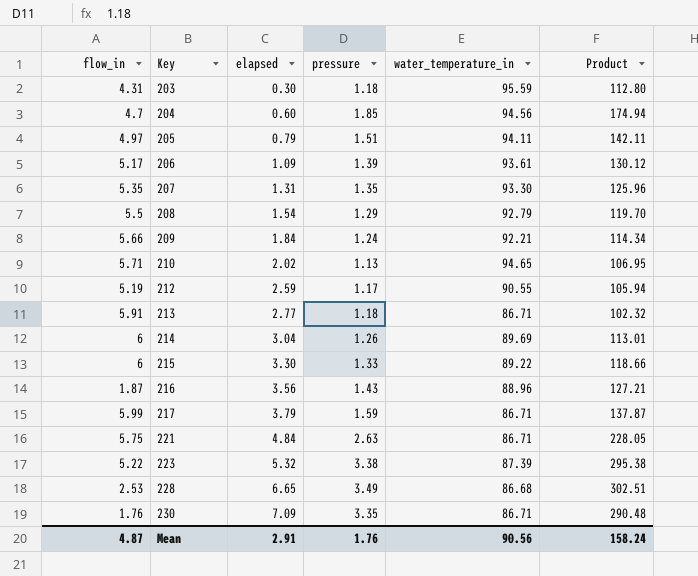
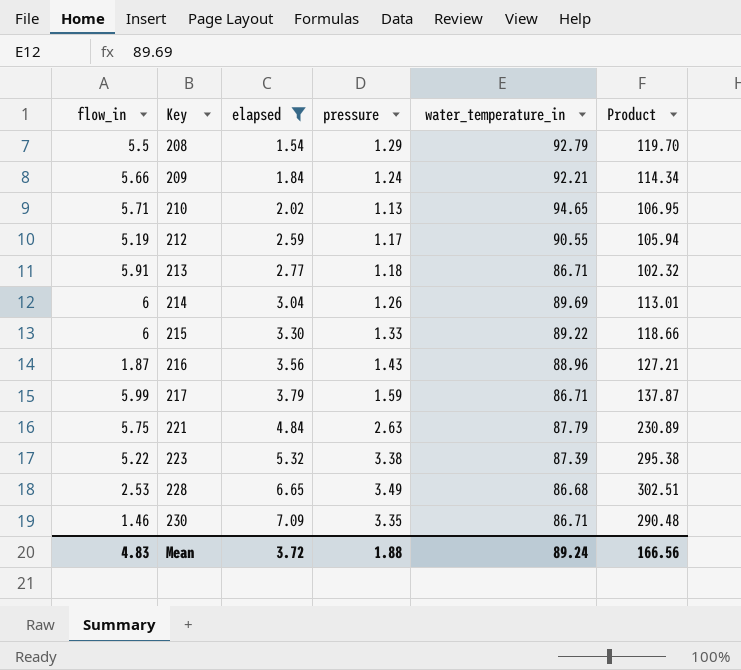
filter: none -> elapsed >= 1.54
221 | water_temperature_in: 86.71 -> 87.79
221 | Product: 228.05 -> 230.89
230 | flow_in: 1.76 -> 1.46
Mean | flow_in: 4.87 -> 4.83
Mean | elapsed: 2.91 -> 3.72
Mean | pressure: 1.76 -> 1.88
Mean | water_temperature_in: 90.56 -> 89.24
Mean | Product: 158.24 -> 166.56

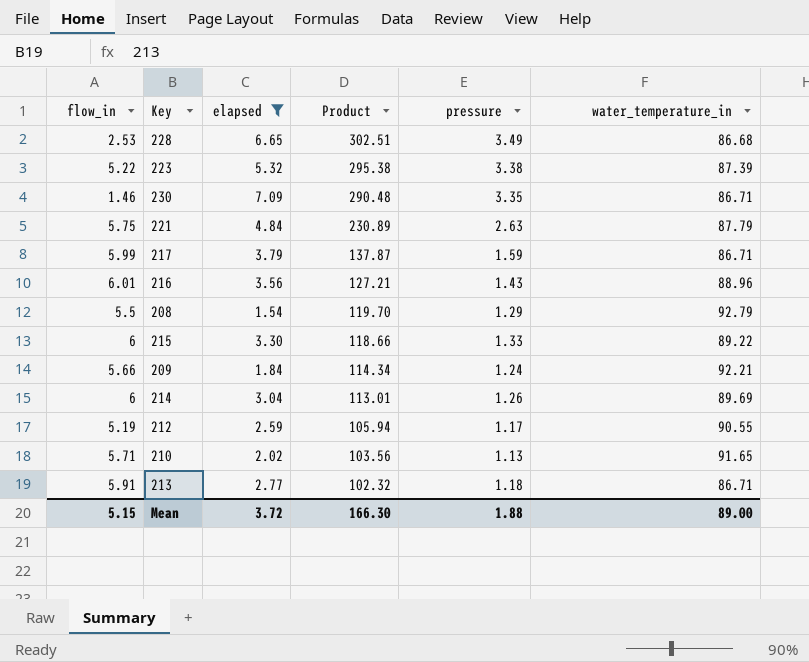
row order: Key ascending -> Product descending
column Product | position: 6 -> 4
216 | flow_in: 1.87 -> 6.01
210 | Product: 106.95 -> 103.56
210 | water_temperature_in: 94.65 -> 91.65
Mean | flow_in: 4.83 -> 5.15
Mean | Product: 166.56 -> 166.30
Mean | water_temperature_in: 89.24 -> 89.00

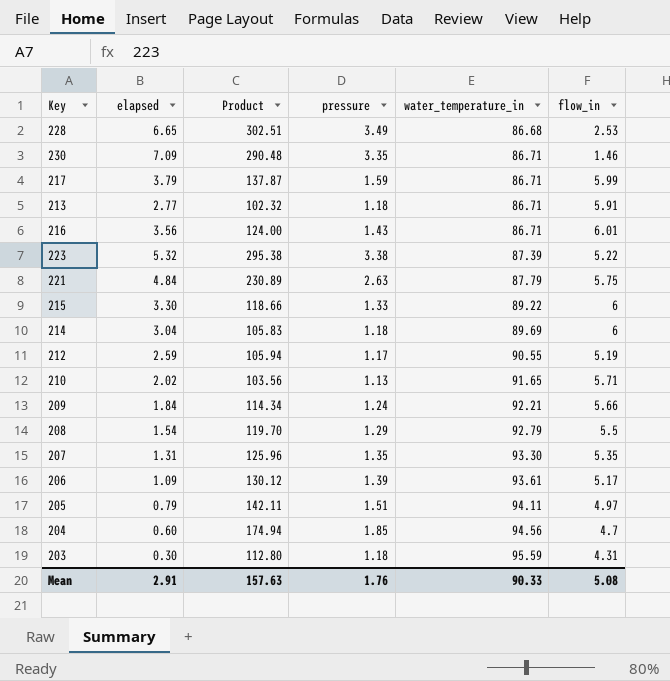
filter: elapsed >= 1.54 -> none
row order: Product descending -> water_temperature_in ascending
column flow_in | position: 1 -> 6
216 | Product: 127.21 -> 124.00
216 | water_temperature_in: 88.96 -> 86.71
214 | Product: 113.01 -> 105.83
214 | pressure: 1.26 -> 1.18
Mean | elapsed: 3.72 -> 2.91
Mean | Product: 166.30 -> 157.63
Mean | pressure: 1.88 -> 1.76
Mean | water_temperature_in: 89.00 -> 90.33
Mean | flow_in: 5.15 -> 5.08

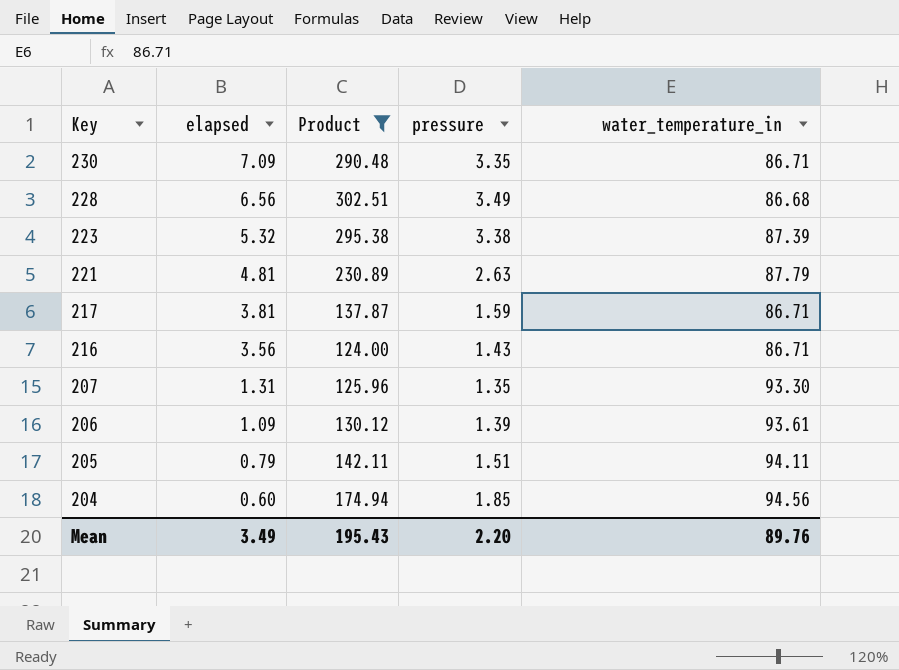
filter: none -> Product >= 124.00
row order: water_temperature_in ascending -> Key descending
column flow_in | position: 6 -> none
228 | elapsed: 6.65 -> 6.56
221 | elapsed: 4.84 -> 4.81
217 | elapsed: 3.79 -> 3.81
Mean | elapsed: 2.91 -> 3.49
Mean | Product: 157.63 -> 195.43
Mean | pressure: 1.76 -> 2.20
Mean | water_temperature_in: 90.33 -> 89.76

